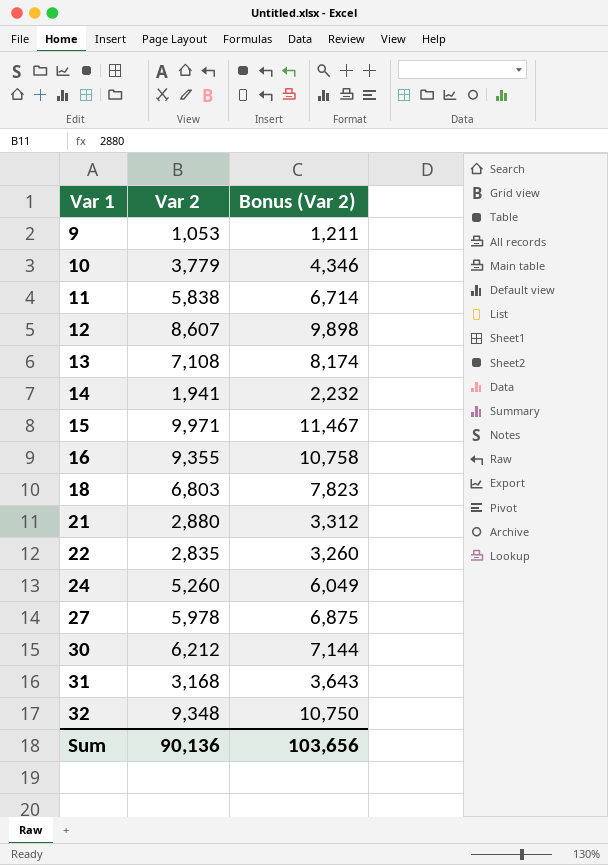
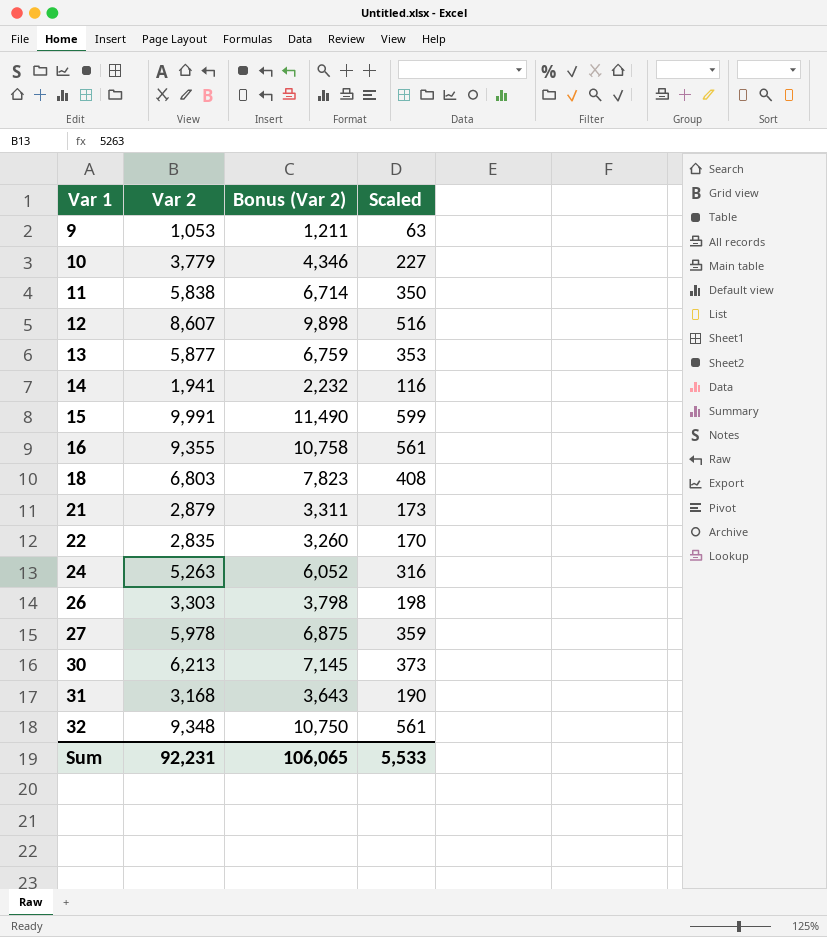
column Scaled | formula: none -> [Var 2] * 0.06
13 | Var 2: 7,108 -> 5,877
13 | Bonus (Var 2): 8,174 -> 6,759
15 | Var 2: 9,971 -> 9,991
15 | Bonus (Var 2): 11,467 -> 11,490
21 | Var 2: 2,880 -> 2,879
21 | Bonus (Var 2): 3,312 -> 3,311
24 | Var 2: 5,260 -> 5,263
24 | Bonus (Var 2): 6,049 -> 6,052
row 26: none -> 3,303 | 3,798 | 198
30 | Var 2: 6,212 -> 6,213
30 | Bonus (Var 2): 7,144 -> 7,145
Sum | Var 2: 90,136 -> 92,231
Sum | Bonus (Var 2): 103,656 -> 106,065

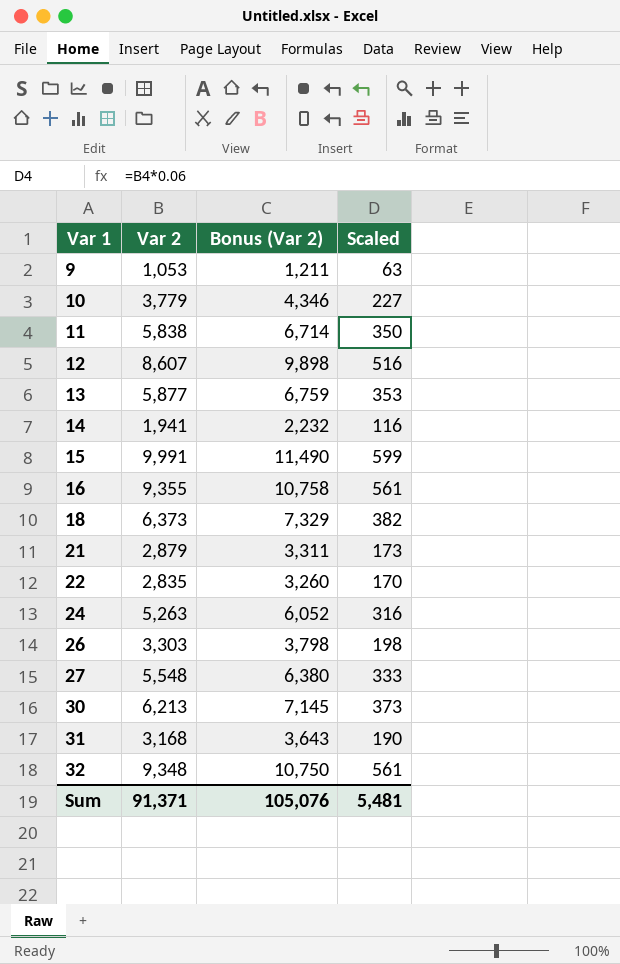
18 | Var 2: 6,803 -> 6,373
18 | Bonus (Var 2): 7,823 -> 7,329
18 | Scaled: 408 -> 382
27 | Var 2: 5,978 -> 5,548
27 | Bonus (Var 2): 6,875 -> 6,380
27 | Scaled: 359 -> 333
Sum | Var 2: 92,231 -> 91,371
Sum | Bonus (Var 2): 106,065 -> 105,076
Sum | Scaled: 5,533 -> 5,481

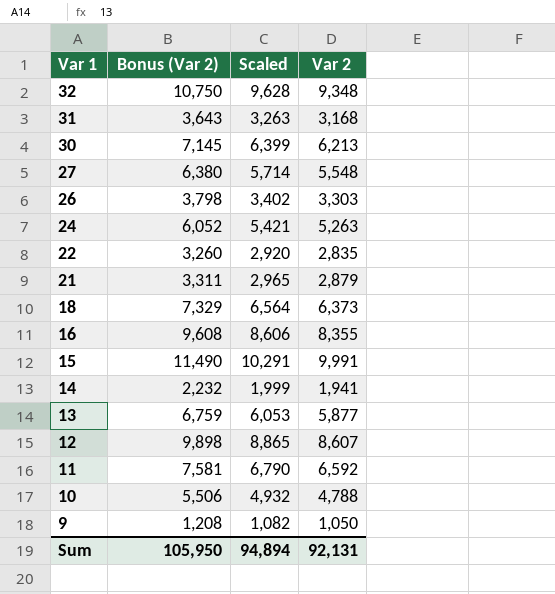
row order: Var 1 ascending -> Var 1 descending
column Scaled | formula: [Var 2] * 0.06 -> [Var 2] * 1.03
column Var 2 | position: 2 -> 4
16 | Bonus (Var 2): 10,758 -> 9,608
16 | Var 2: 9,355 -> 8,355
11 | Bonus (Var 2): 6,714 -> 7,581
11 | Var 2: 5,838 -> 6,592
10 | Bonus (Var 2): 4,346 -> 5,506
10 | Var 2: 3,779 -> 4,788
9 | Bonus (Var 2): 1,211 -> 1,208
9 | Var 2: 1,053 -> 1,050
Sum | Bonus (Var 2): 105,076 -> 105,950
Sum | Scaled: 5,481 -> 94,894
Sum | Var 2: 91,371 -> 92,131

